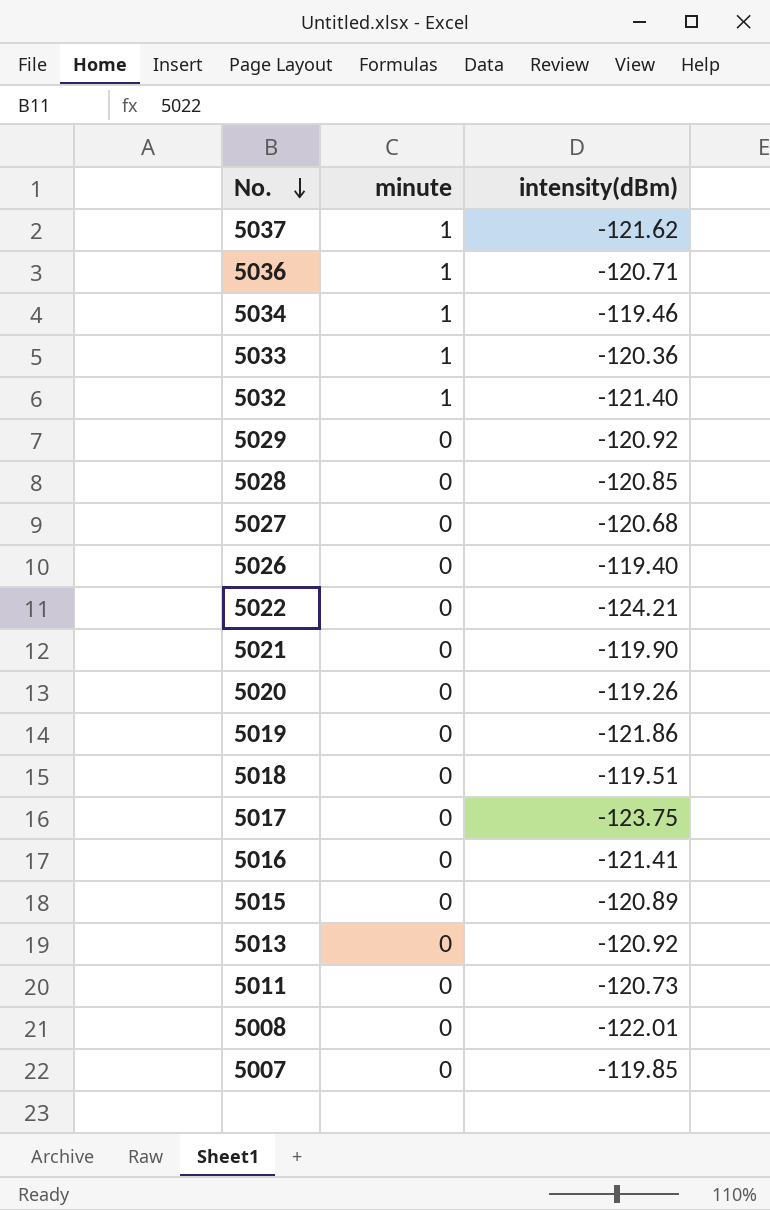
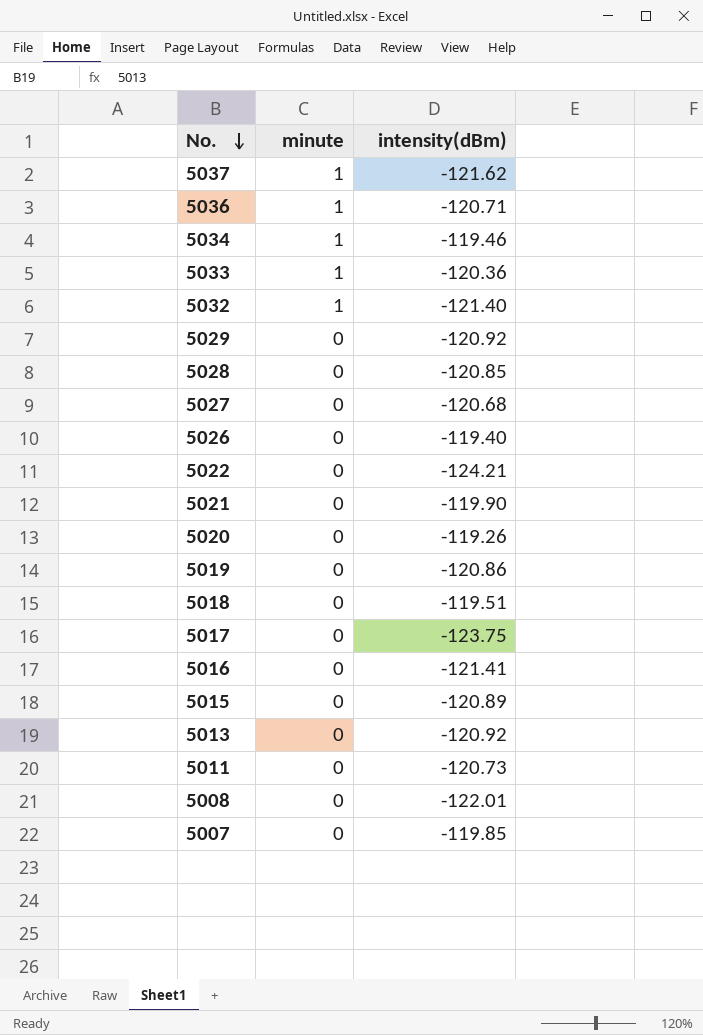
5019 | intensity(dBm): -121.86 -> -120.86

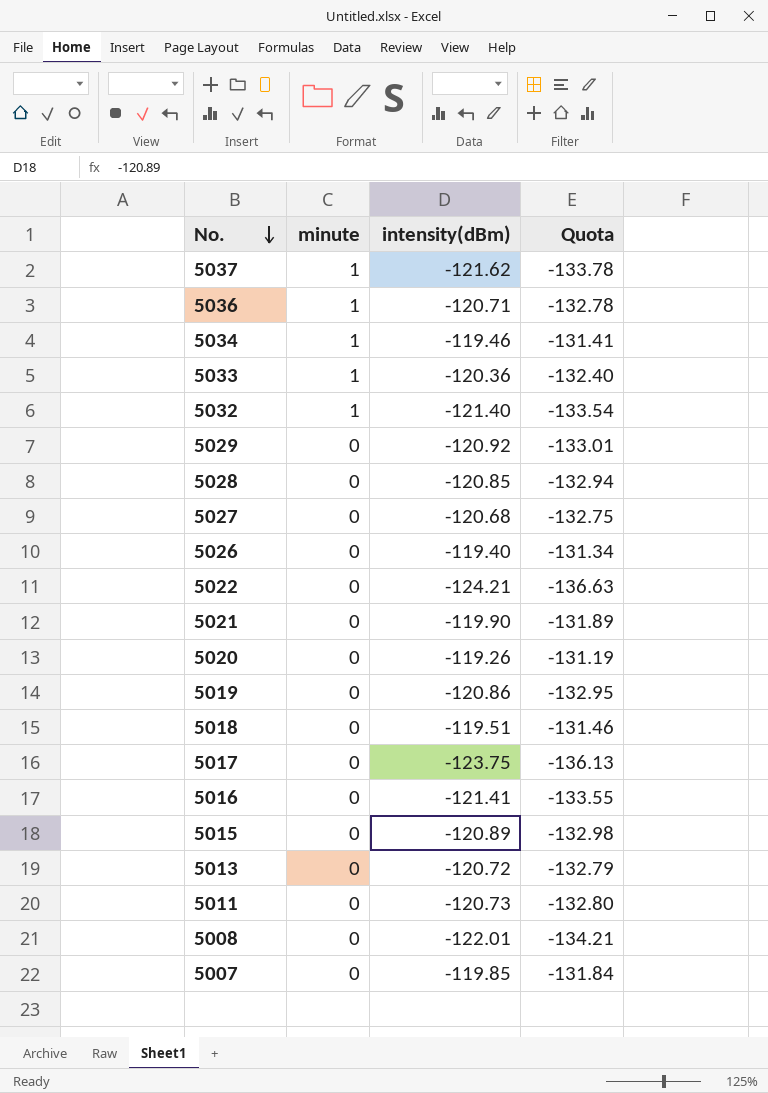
column Quota | formula: none -> [intensity(dBm)] * 1.1
5013 | intensity(dBm): -120.92 -> -120.72

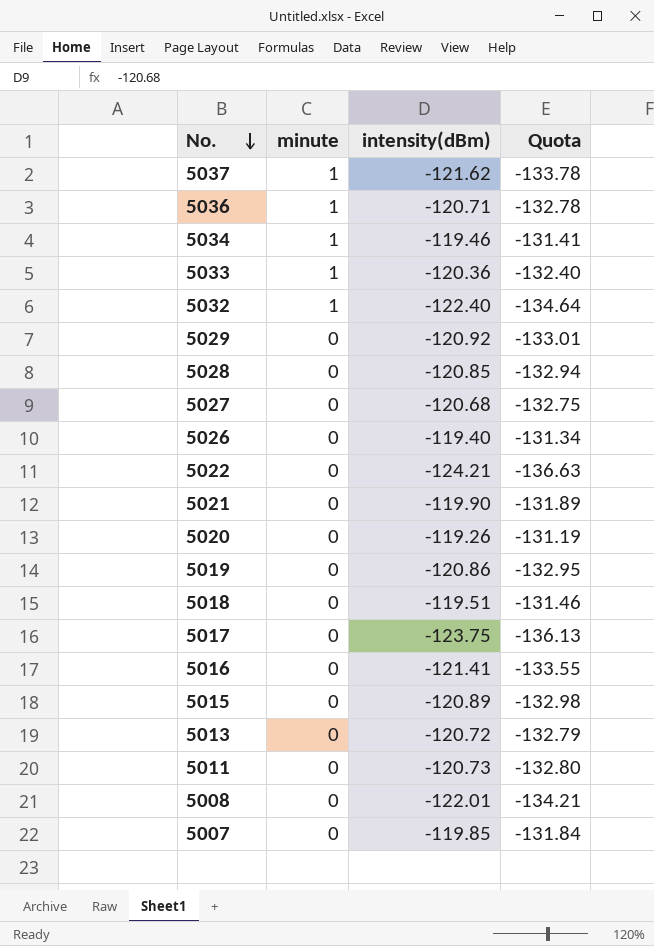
5032 | intensity(dBm): -121.40 -> -122.40
5032 | Quota: -133.54 -> -134.64

